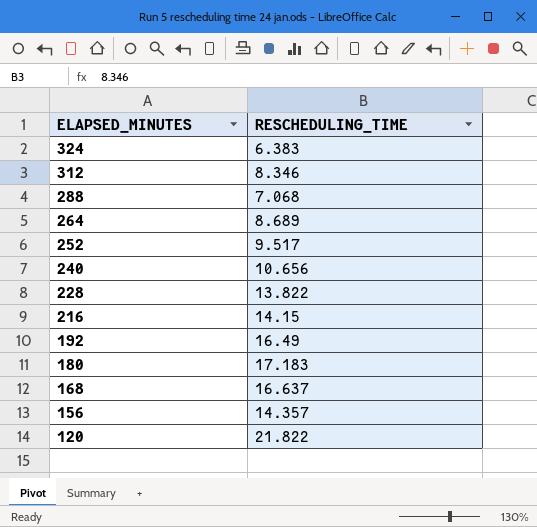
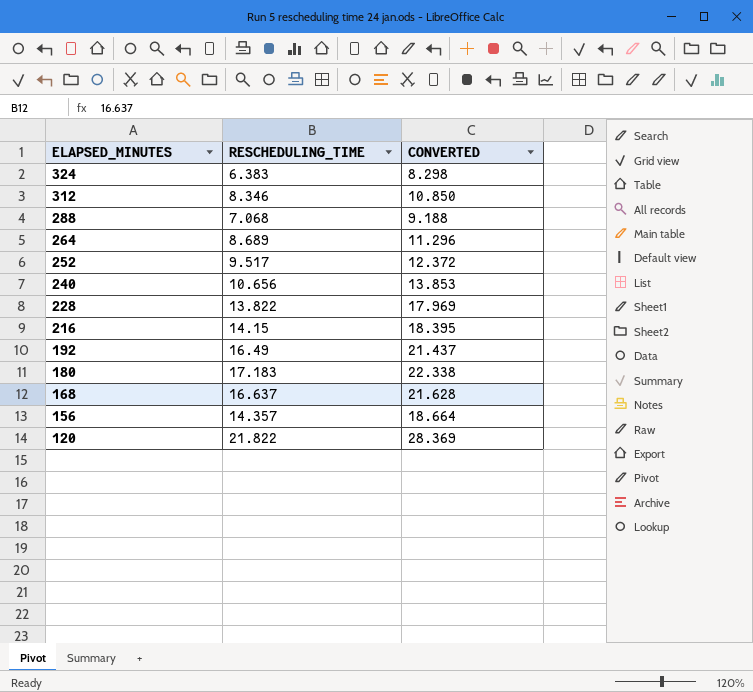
column CONVERTED | formula: none -> [RESCHEDULING_TIME] * 1.3

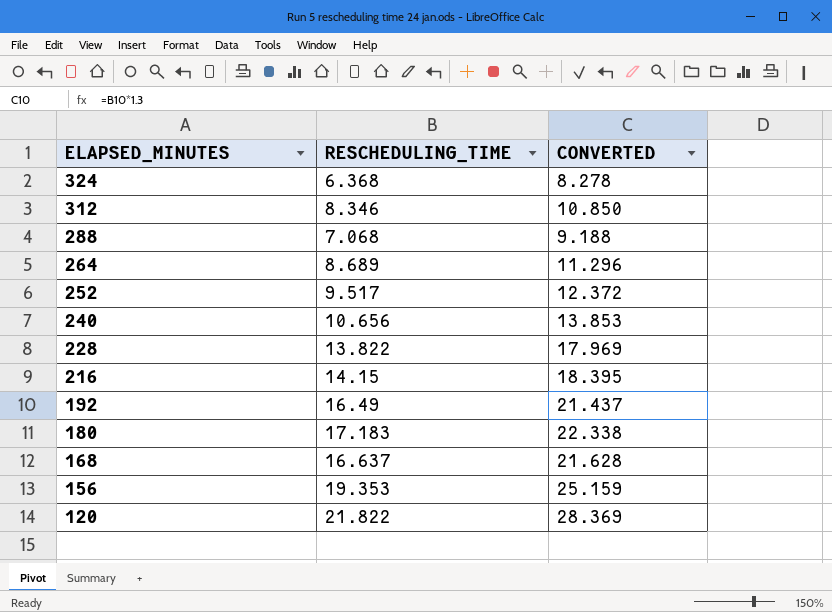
324 | RESCHEDULING_TIME: 6.383 -> 6.368
324 | CONVERTED: 8.298 -> 8.278
156 | RESCHEDULING_TIME: 14.357 -> 19.353
156 | CONVERTED: 18.664 -> 25.159

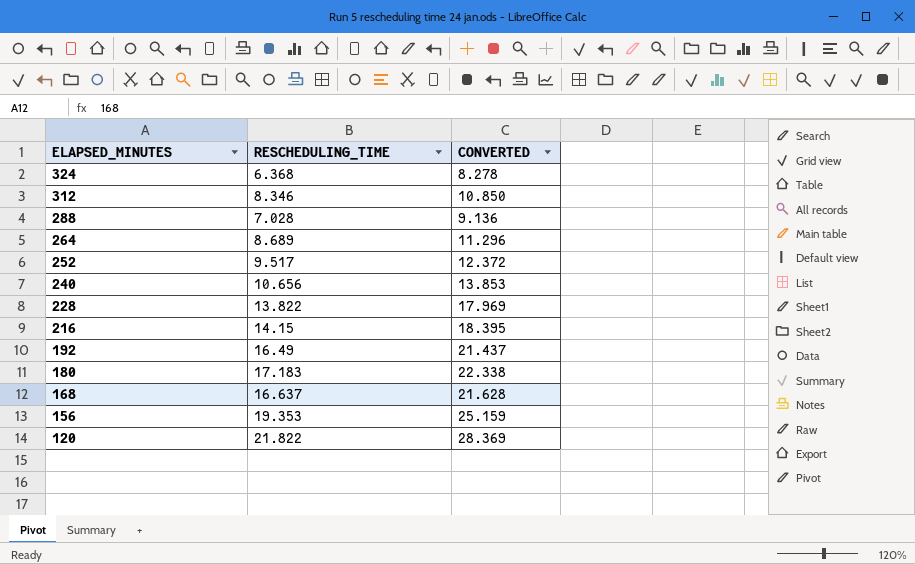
288 | RESCHEDULING_TIME: 7.068 -> 7.028
288 | CONVERTED: 9.188 -> 9.136

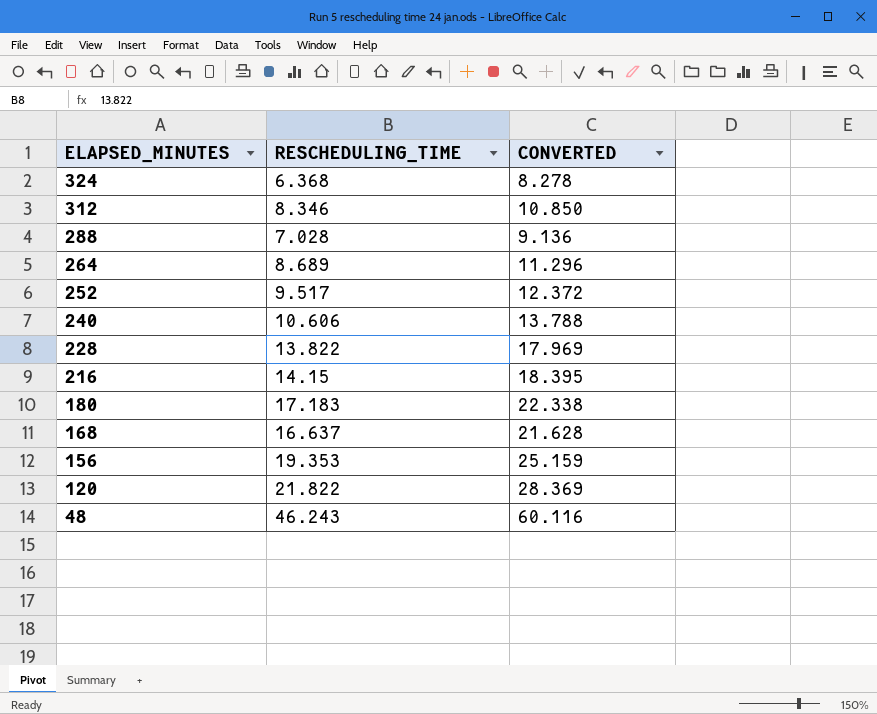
row 192: 16.49 | 21.437 -> none
240 | RESCHEDULING_TIME: 10.656 -> 10.606
240 | CONVERTED: 13.853 -> 13.788
row 48: none -> 46.243 | 60.116

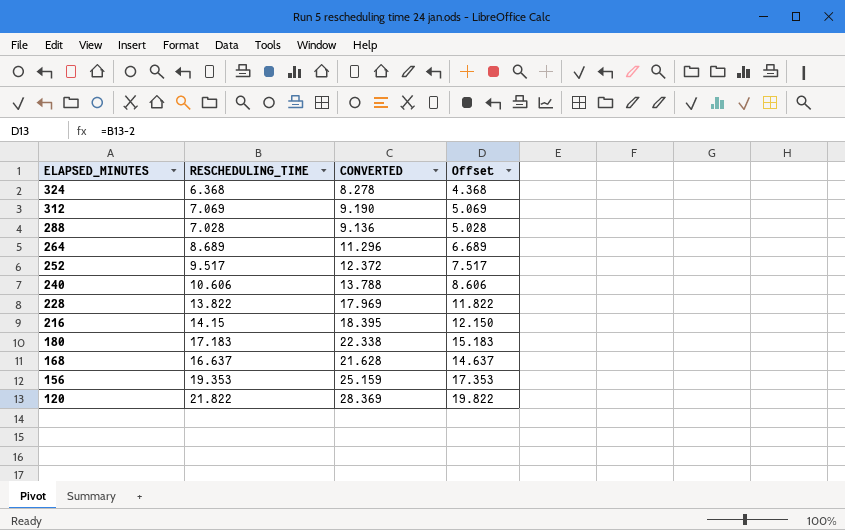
column Offset | formula: none -> [RESCHEDULING_TIME] - 2
row 48: 46.243 | 60.116 -> none
312 | RESCHEDULING_TIME: 8.346 -> 7.069
312 | CONVERTED: 10.850 -> 9.190

